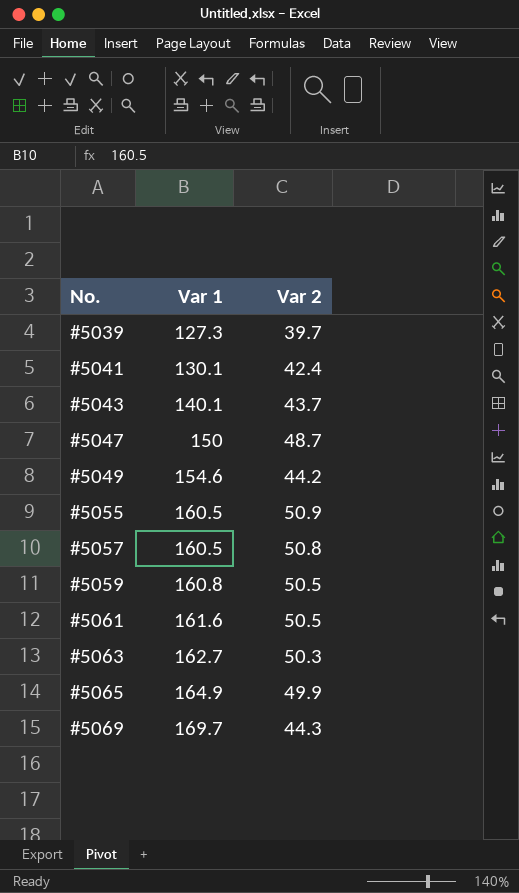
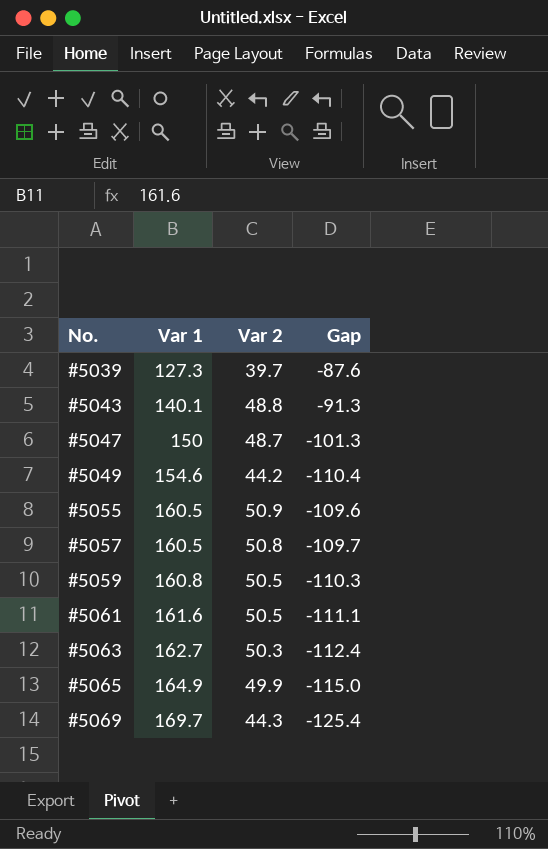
column Gap | formula: none -> [Var 2] - [Var 1]
row #5041: 130.1 | 42.4 -> none
#5043 | Var 2: 43.7 -> 48.8

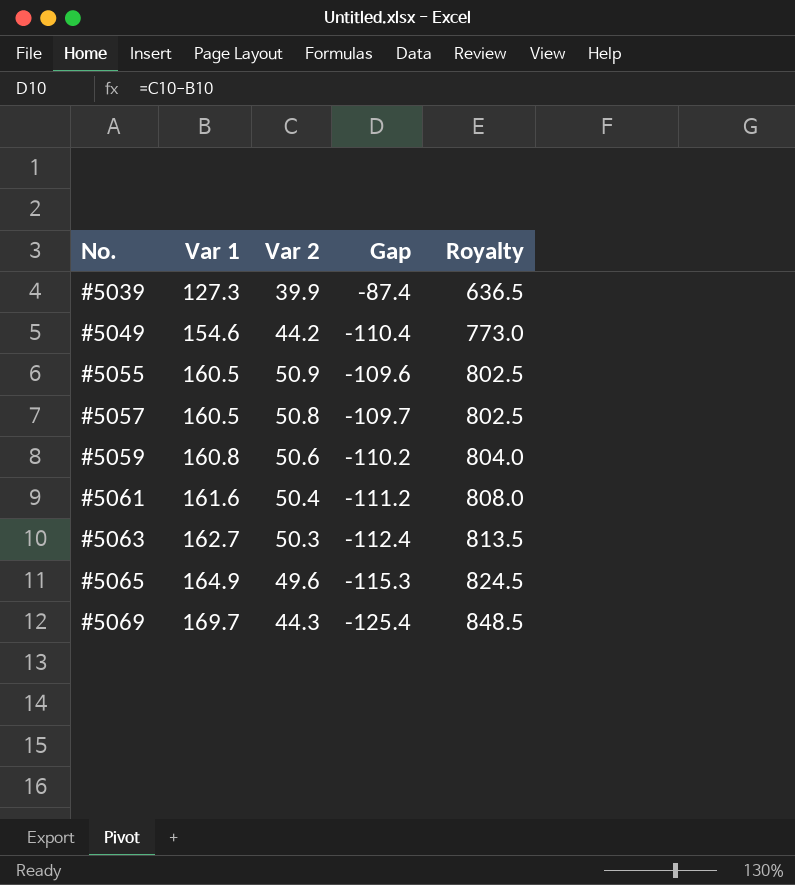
column Royalty | formula: none -> [Var 1] * 5
row #5043: 140.1 | 48.8 | -91.3 -> none
row #5047: 150 | 48.7 | -101.3 -> none
#5039 | Var 2: 39.7 -> 39.9
#5039 | Gap: -87.6 -> -87.4
#5059 | Var 2: 50.5 -> 50.6
#5059 | Gap: -110.3 -> -110.2
#5061 | Var 2: 50.5 -> 50.4
#5061 | Gap: -111.1 -> -111.2
#5065 | Var 2: 49.9 -> 49.6
#5065 | Gap: -115.0 -> -115.3

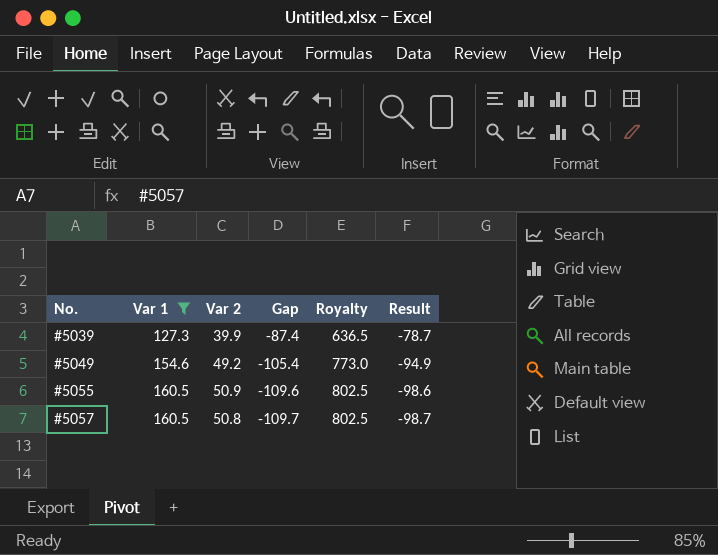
filter: none -> Var 1 <= 160.5
column Result | formula: none -> [Gap] * 0.9
#5049 | Var 2: 44.2 -> 49.2
#5049 | Gap: -110.4 -> -105.4

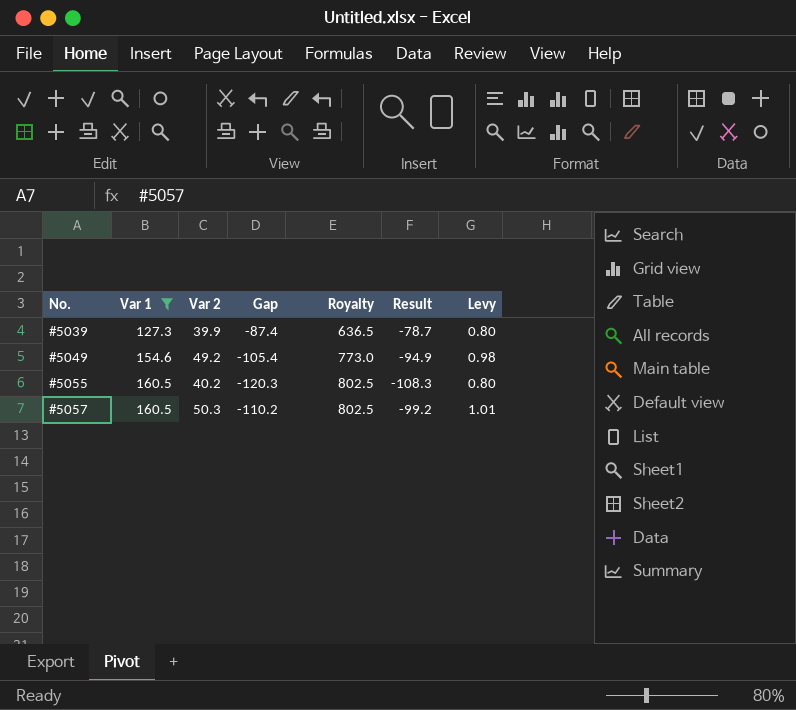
column Levy | formula: none -> [Var 2] * 0.02
#5055 | Var 2: 50.9 -> 40.2
#5055 | Gap: -109.6 -> -120.3
#5055 | Result: -98.6 -> -108.3
#5057 | Var 2: 50.8 -> 50.3
#5057 | Gap: -109.7 -> -110.2
#5057 | Result: -98.7 -> -99.2

